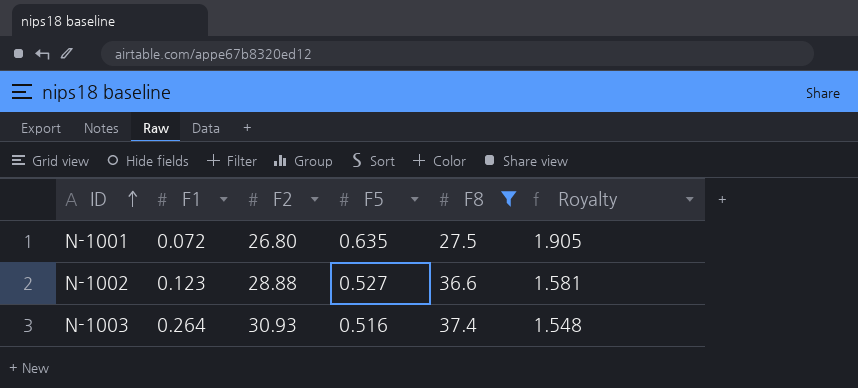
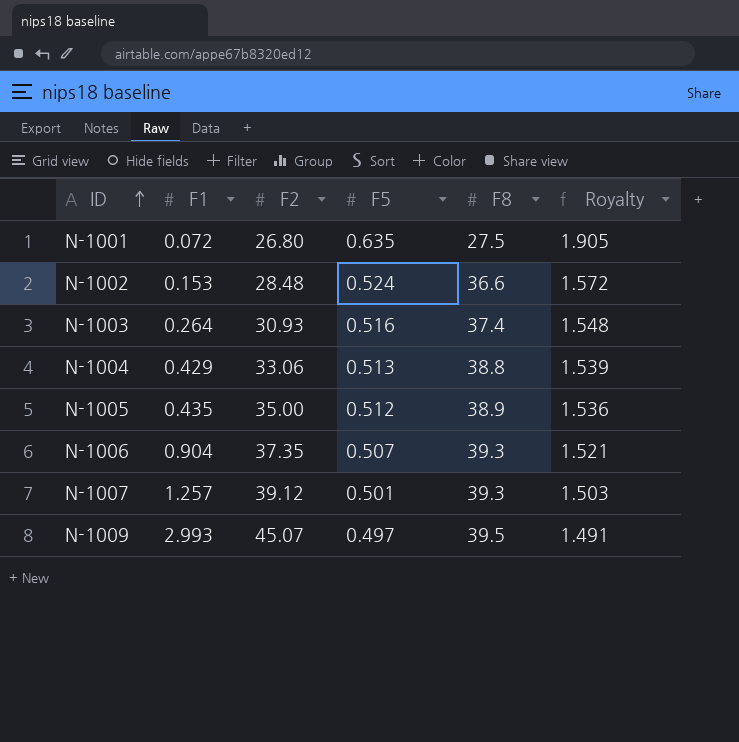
filter: F8 <= 37.4 -> none
N-1002 | F1: 0.123 -> 0.153
N-1002 | F2: 28.88 -> 28.48
N-1002 | F5: 0.527 -> 0.524
N-1002 | Royalty: 1.581 -> 1.572

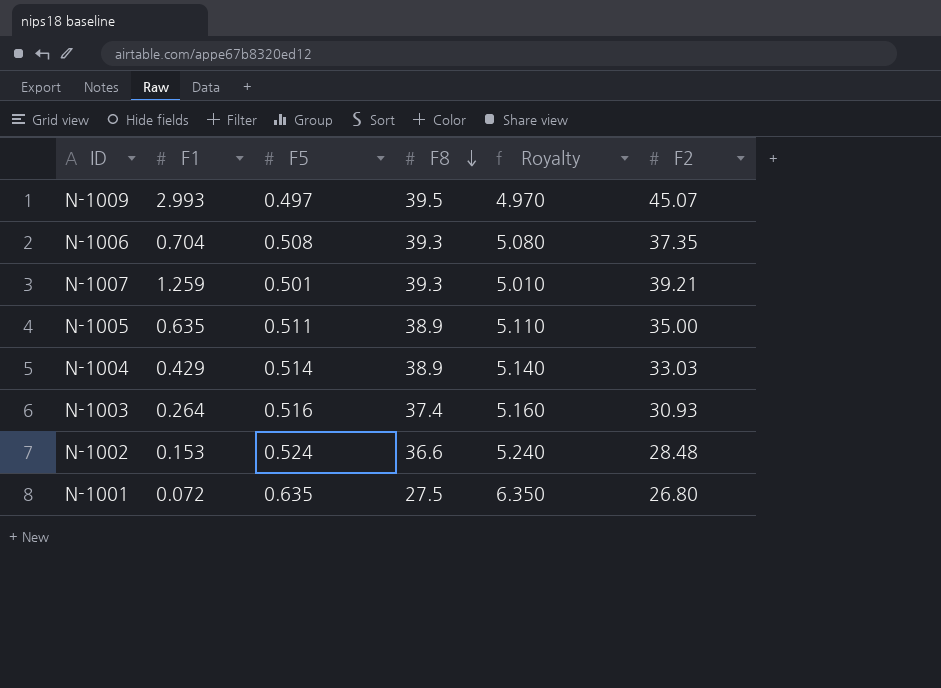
row order: ID ascending -> F8 descending
column Royalty | formula: [F5] * 3 -> [F5] * 10
column F2 | position: 3 -> 6
N-1006 | F1: 0.904 -> 0.704
N-1006 | F5: 0.507 -> 0.508
N-1007 | F1: 1.257 -> 1.259
N-1007 | F2: 39.12 -> 39.21
N-1005 | F1: 0.435 -> 0.635
N-1005 | F5: 0.512 -> 0.511
N-1004 | F5: 0.513 -> 0.514
N-1004 | F8: 38.8 -> 38.9
N-1004 | F2: 33.06 -> 33.03

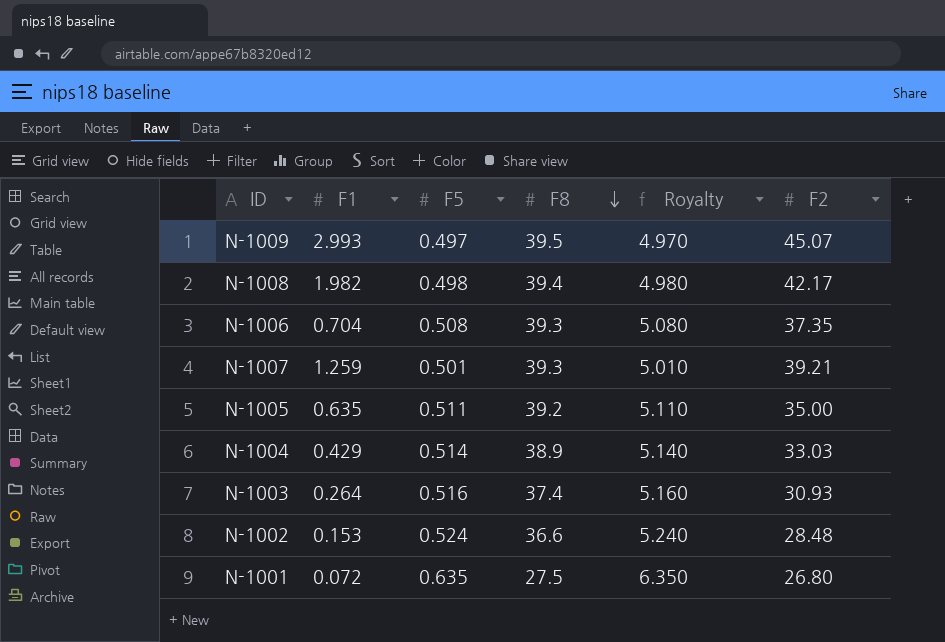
row N-1008: none -> 1.982 | 0.498 | 39.4 | 4.980 | 42.17
N-1005 | F8: 38.9 -> 39.2

